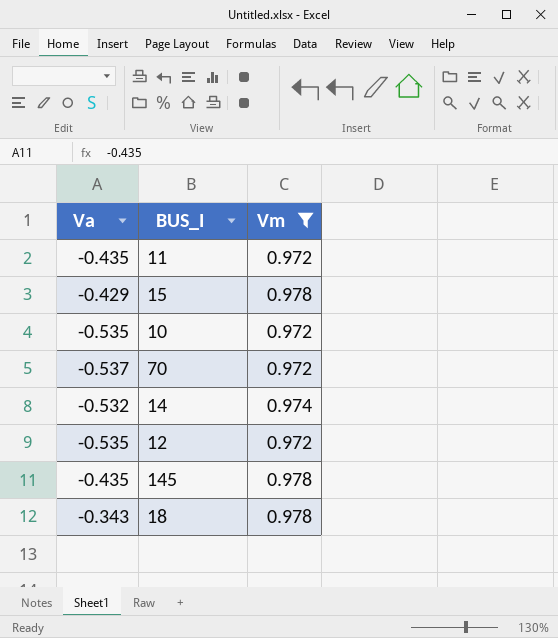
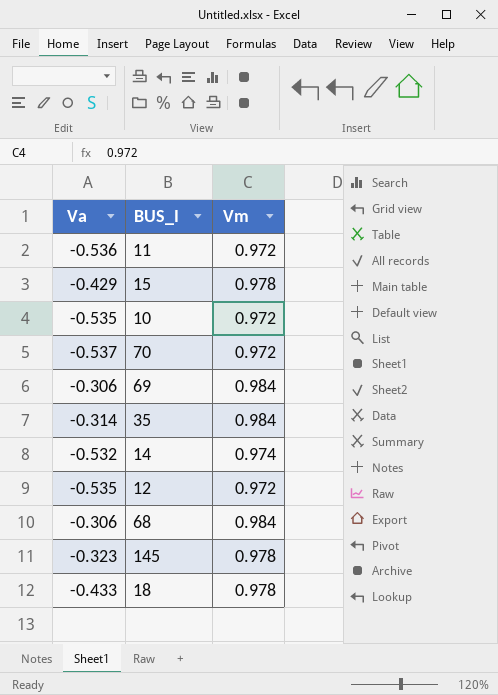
filter: Vm != 0.984 -> none
11 | Va: -0.435 -> -0.536
145 | Va: -0.435 -> -0.323
18 | Va: -0.343 -> -0.433

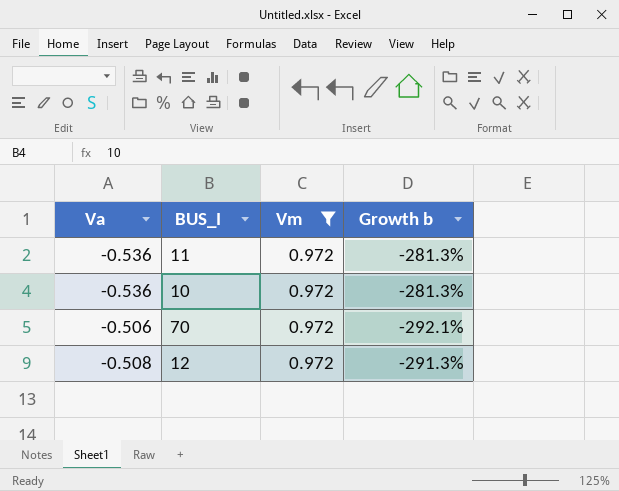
filter: none -> Vm = 0.972
column Growth b | formula: none -> ([Vm] - [Va]) / [Va]
10 | Va: -0.535 -> -0.536
70 | Va: -0.537 -> -0.506
12 | Va: -0.535 -> -0.508

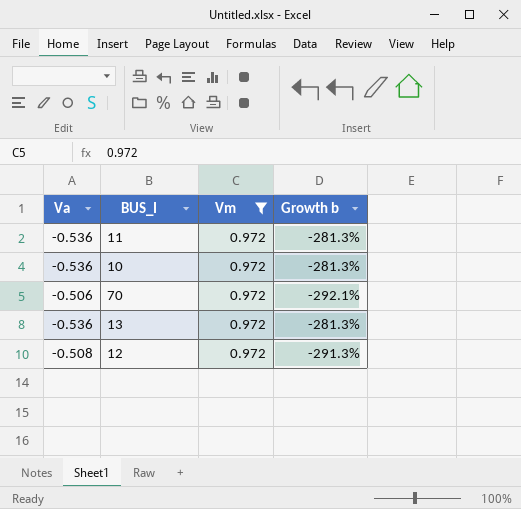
row 13: none -> -0.536 | 0.972 | -281.3%

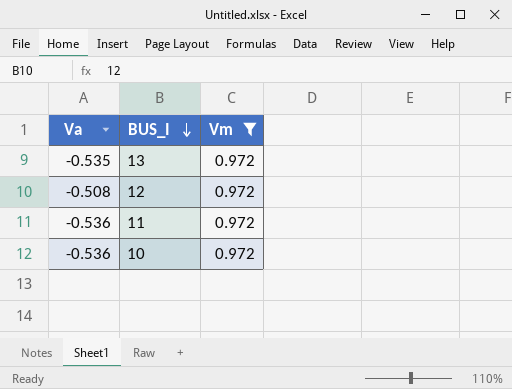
row order: none -> BUS_I descending
column Growth b | formula: ([Vm] - [Va]) / [Va] -> none
row 70: -0.506 | 0.972 | -292.1% -> none
13 | Va: -0.536 -> -0.535

